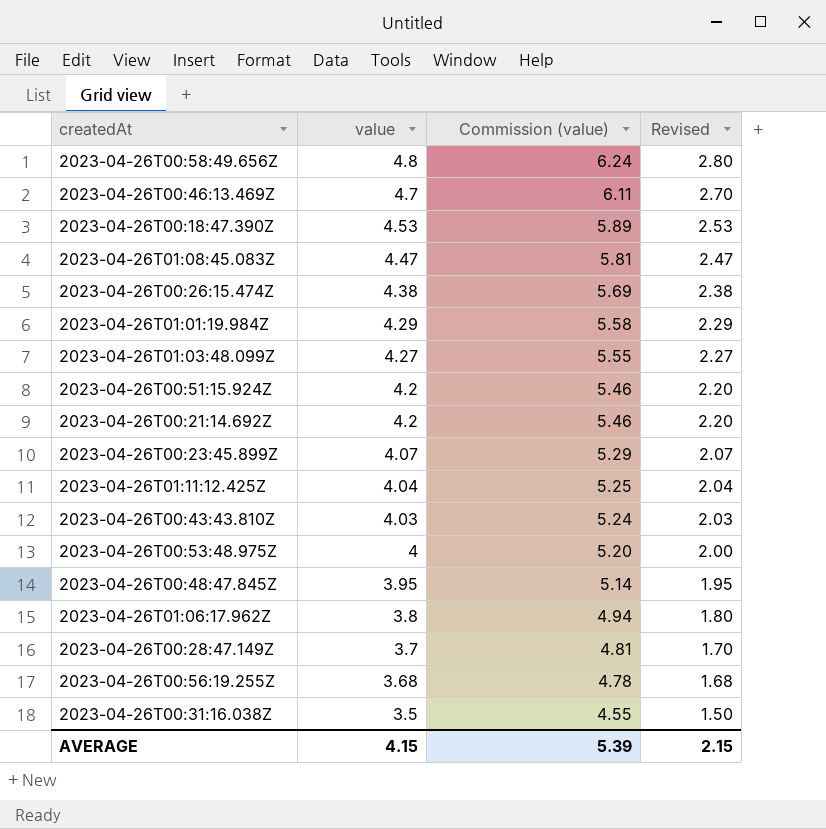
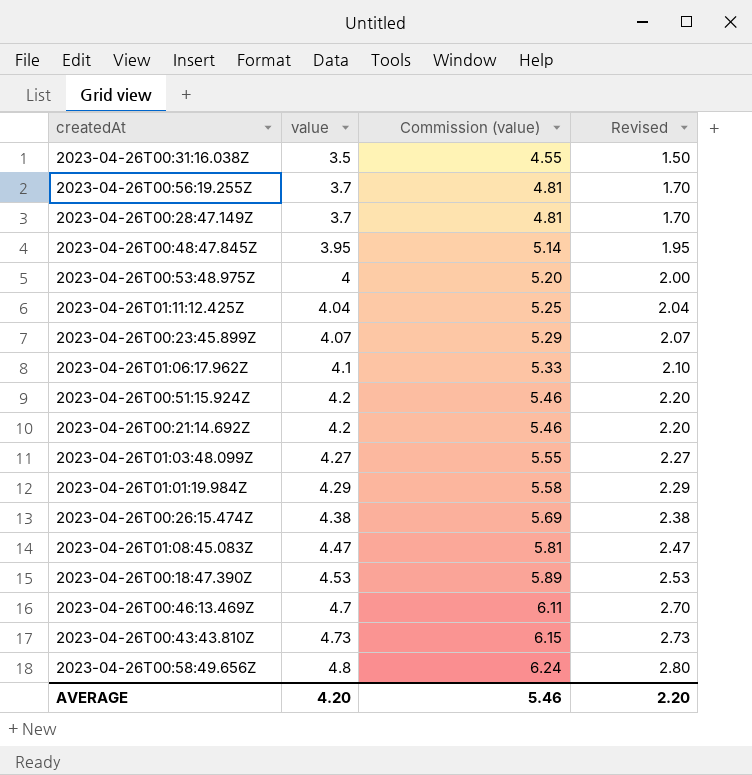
row order: value descending -> value ascending
2023-04-26T00:56:19.255Z | value: 3.68 -> 3.7
2023-04-26T00:56:19.255Z | Commission (value): 4.78 -> 4.81
2023-04-26T00:56:19.255Z | Revised: 1.68 -> 1.70
2023-04-26T01:06:17.962Z | value: 3.8 -> 4.1
2023-04-26T01:06:17.962Z | Commission (value): 4.94 -> 5.33
2023-04-26T01:06:17.962Z | Revised: 1.80 -> 2.10
2023-04-26T00:43:43.810Z | value: 4.03 -> 4.73
2023-04-26T00:43:43.810Z | Commission (value): 5.24 -> 6.15
2023-04-26T00:43:43.810Z | Revised: 2.03 -> 2.73
AVERAGE | value: 4.15 -> 4.20
AVERAGE | Commission (value): 5.39 -> 5.46
AVERAGE | Revised: 2.15 -> 2.20

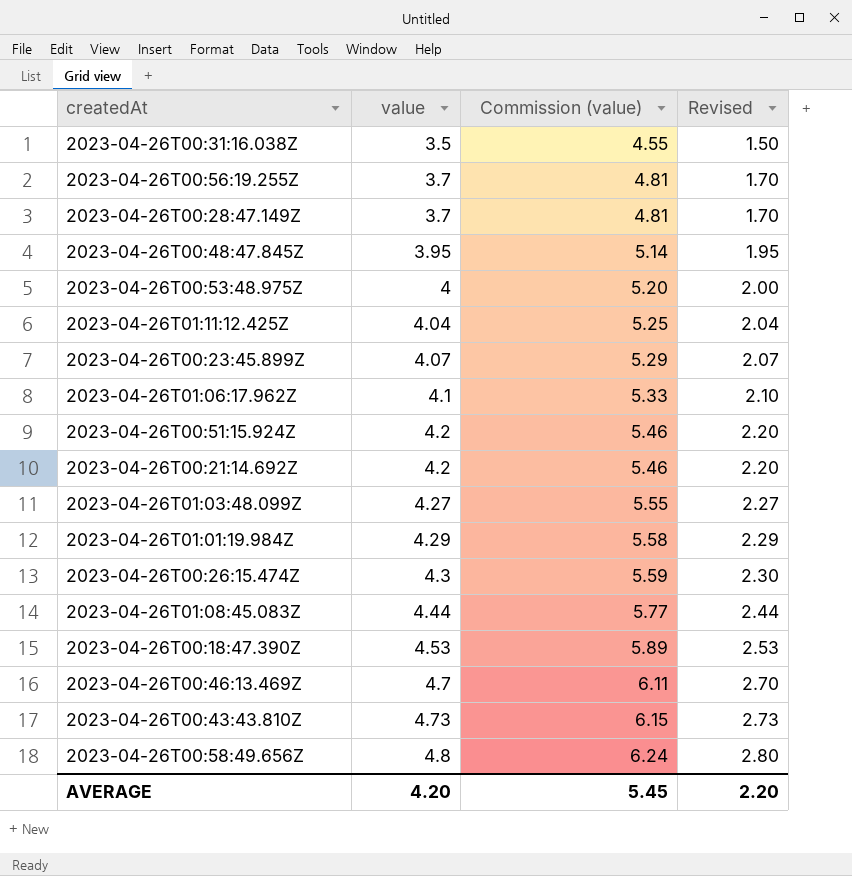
2023-04-26T00:26:15.474Z | value: 4.38 -> 4.3
2023-04-26T00:26:15.474Z | Commission (value): 5.69 -> 5.59
2023-04-26T00:26:15.474Z | Revised: 2.38 -> 2.30
2023-04-26T01:08:45.083Z | value: 4.47 -> 4.44
2023-04-26T01:08:45.083Z | Commission (value): 5.81 -> 5.77
2023-04-26T01:08:45.083Z | Revised: 2.47 -> 2.44
AVERAGE | Commission (value): 5.46 -> 5.45

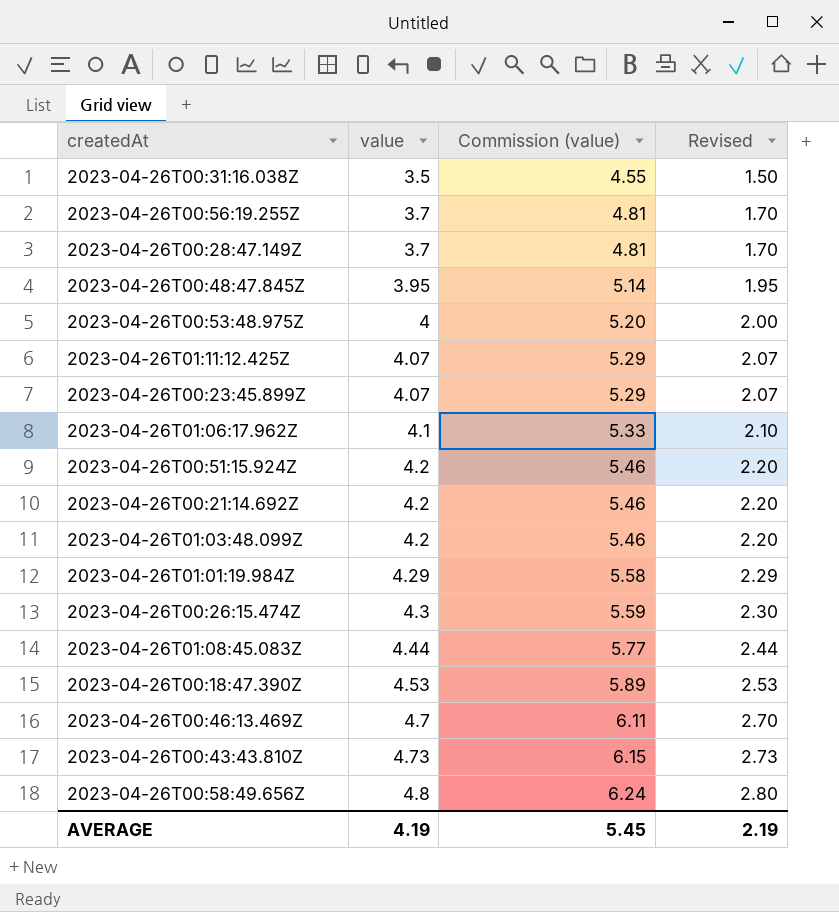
2023-04-26T01:11:12.425Z | value: 4.04 -> 4.07
2023-04-26T01:11:12.425Z | Commission (value): 5.25 -> 5.29
2023-04-26T01:11:12.425Z | Revised: 2.04 -> 2.07
2023-04-26T01:03:48.099Z | value: 4.27 -> 4.2
2023-04-26T01:03:48.099Z | Commission (value): 5.55 -> 5.46
2023-04-26T01:03:48.099Z | Revised: 2.27 -> 2.20
AVERAGE | value: 4.20 -> 4.19
AVERAGE | Revised: 2.20 -> 2.19

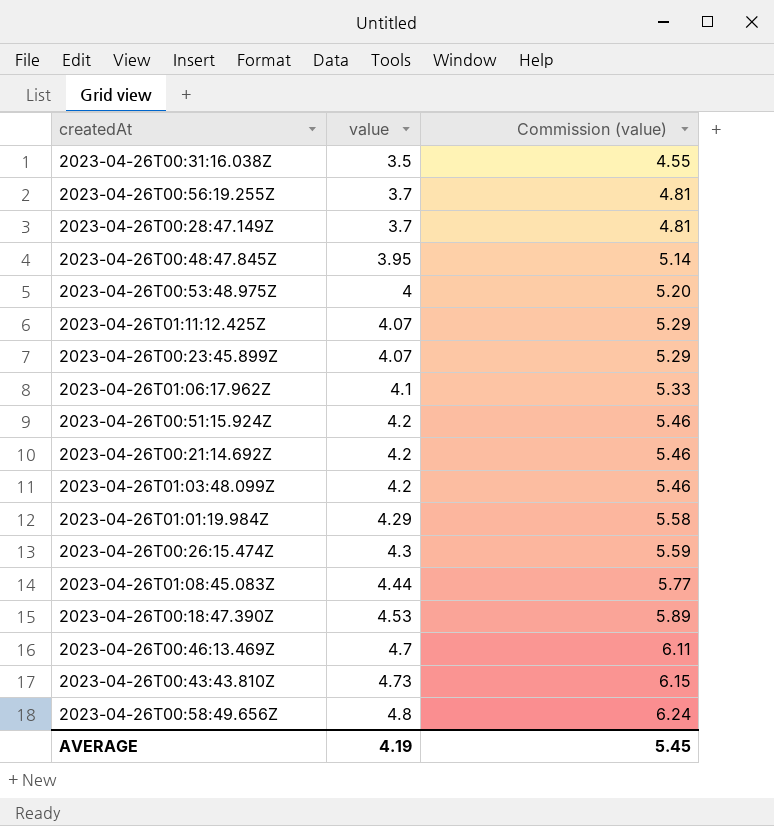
column Revised | formula: [value] - 2 -> none

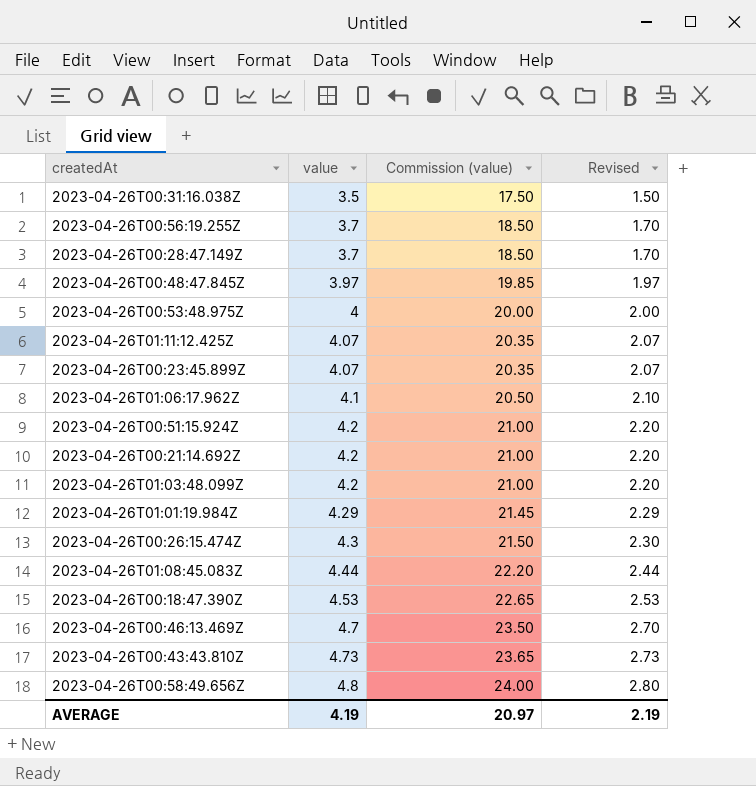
column Commission (value) | formula: [value] * 1.3 -> [value] * 5
column Revised | formula: none -> [value] - 2
2023-04-26T00:48:47.845Z | value: 3.95 -> 3.97
AVERAGE | Commission (value): 5.45 -> 20.97

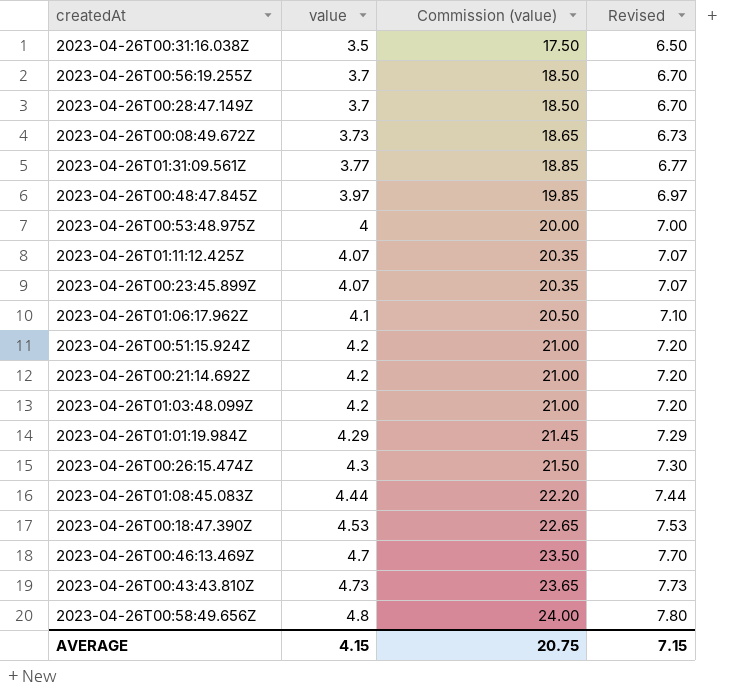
column Revised | formula: [value] - 2 -> [value] + 3
row 2023-04-26T00:08:49.672Z: none -> 3.73 | 18.65 | 6.73
row 2023-04-26T01:31:09.561Z: none -> 3.77 | 18.85 | 6.77
AVERAGE | value: 4.19 -> 4.15
AVERAGE | Commission (value): 20.97 -> 20.75
AVERAGE | Revised: 2.19 -> 7.15

